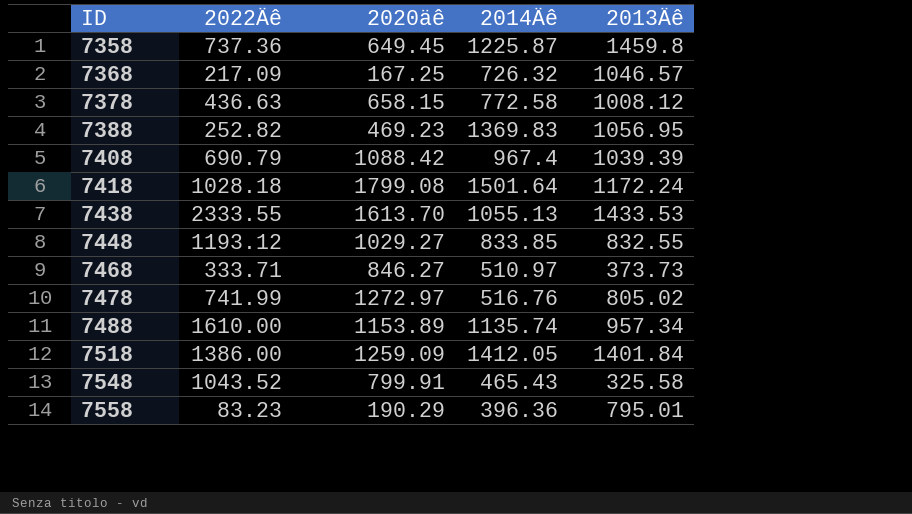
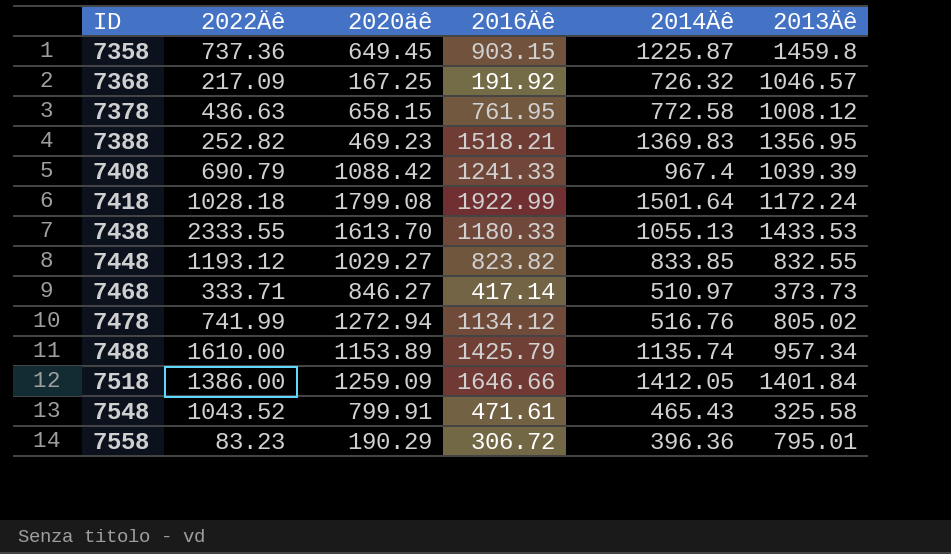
column 2016Äê | position: none -> 4
7388 | 2013Äê: 1056.95 -> 1356.95
7478 | 2020äê: 1272.97 -> 1272.94

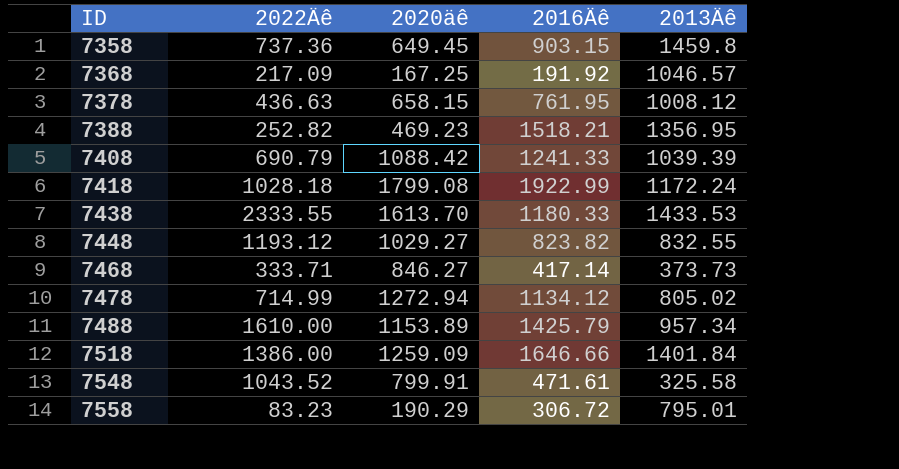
column 2014Äê | position: 5 -> none
7478 | 2022Äê: 741.99 -> 714.99

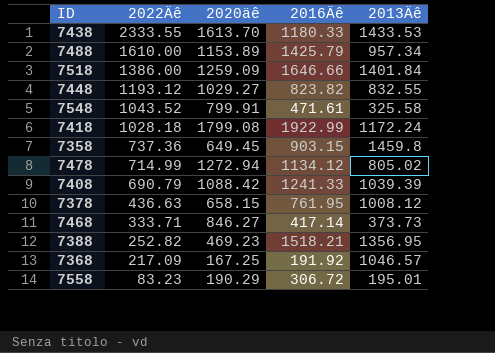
row order: ID ascending -> 2022Äê descending
7558 | 2013Äê: 795.01 -> 195.01

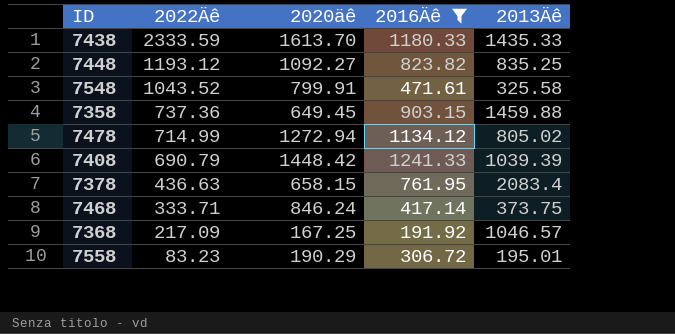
filter: none -> 2016Äê <= 1241.33
7438 | 2022Äê: 2333.55 -> 2333.59
7438 | 2013Äê: 1433.53 -> 1435.33
7448 | 2020äê: 1029.27 -> 1092.27
7448 | 2013Äê: 832.55 -> 835.25
7358 | 2013Äê: 1459.8 -> 1459.88
7408 | 2020äê: 1088.42 -> 1448.42
7378 | 2013Äê: 1008.12 -> 2083.4
7468 | 2020äê: 846.27 -> 846.24
7468 | 2013Äê: 373.73 -> 373.75

